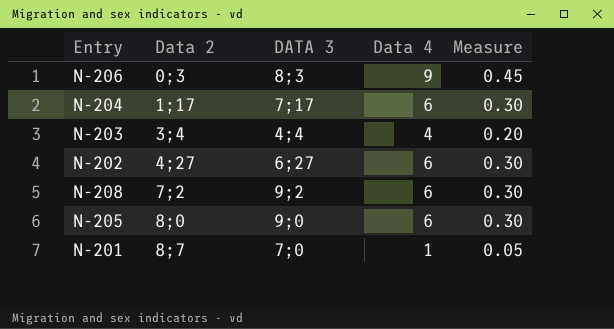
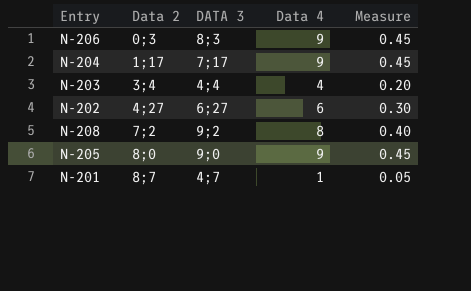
N-204 | Data 4: 6 -> 9
N-204 | Measure: 0.30 -> 0.45
N-208 | Data 4: 6 -> 8
N-208 | Measure: 0.30 -> 0.40
N-205 | Data 4: 6 -> 9
N-205 | Measure: 0.30 -> 0.45
N-201 | DATA 3: 7;0 -> 4;7

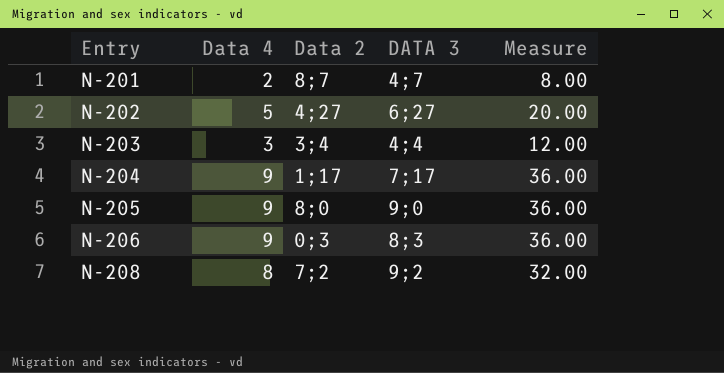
row order: Data 2 ascending -> Entry ascending
column Data 4 | position: 4 -> 2
column Measure | formula: [Data 4] * 0.05 -> [Data 4] * 4
N-201 | Data 4: 1 -> 2
N-202 | Data 4: 6 -> 5
N-203 | Data 4: 4 -> 3

